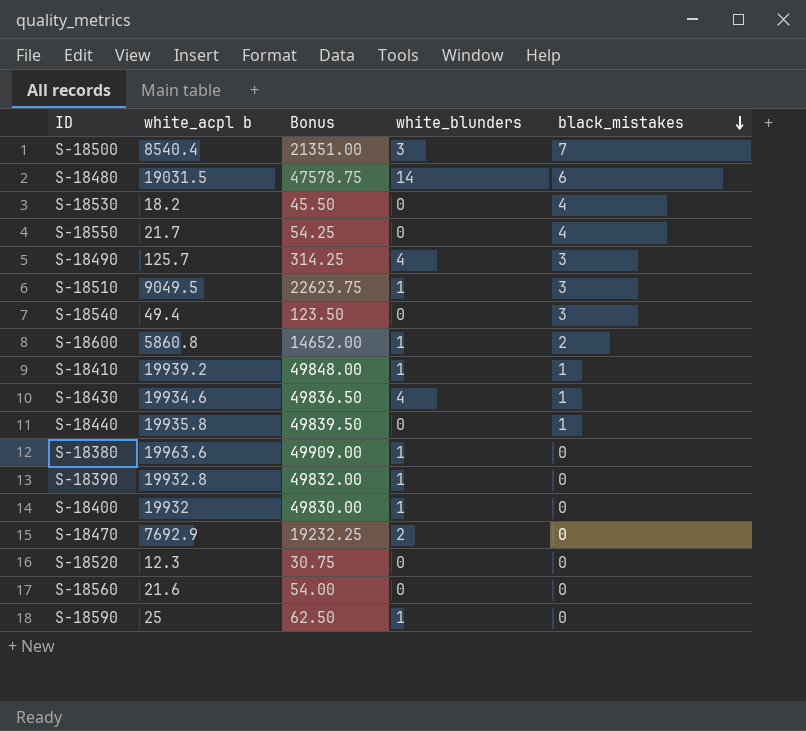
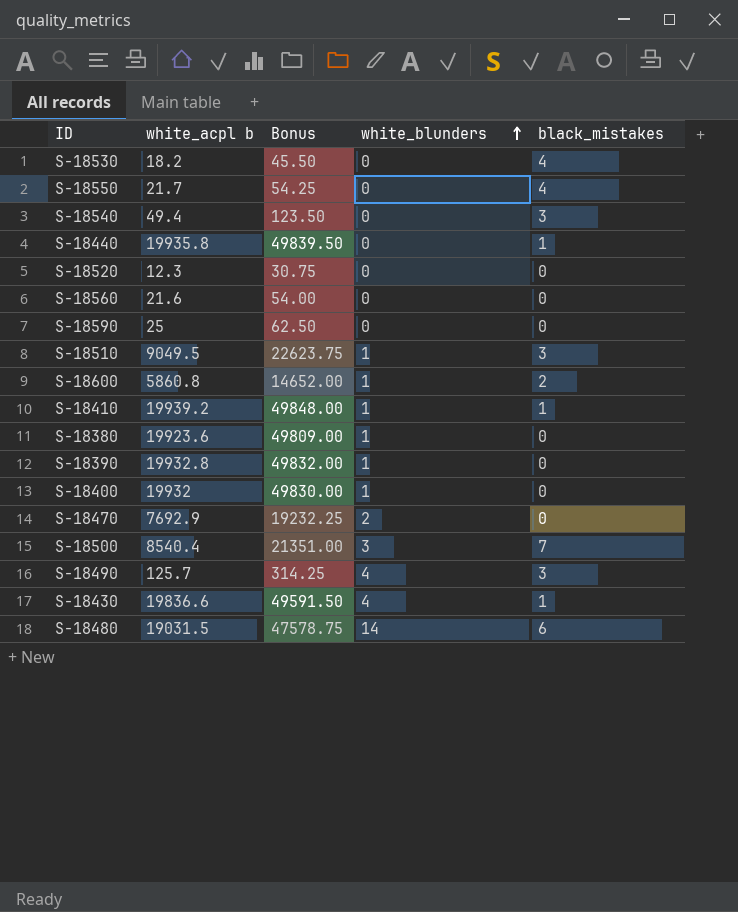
row order: black_mistakes descending -> white_blunders ascending
S-18590 | white_blunders: 1 -> 0
S-18380 | white_acpl b: 19963.6 -> 19923.6
S-18380 | Bonus: 49909.00 -> 49809.00
S-18430 | white_acpl b: 19934.6 -> 19836.6
S-18430 | Bonus: 49836.50 -> 49591.50

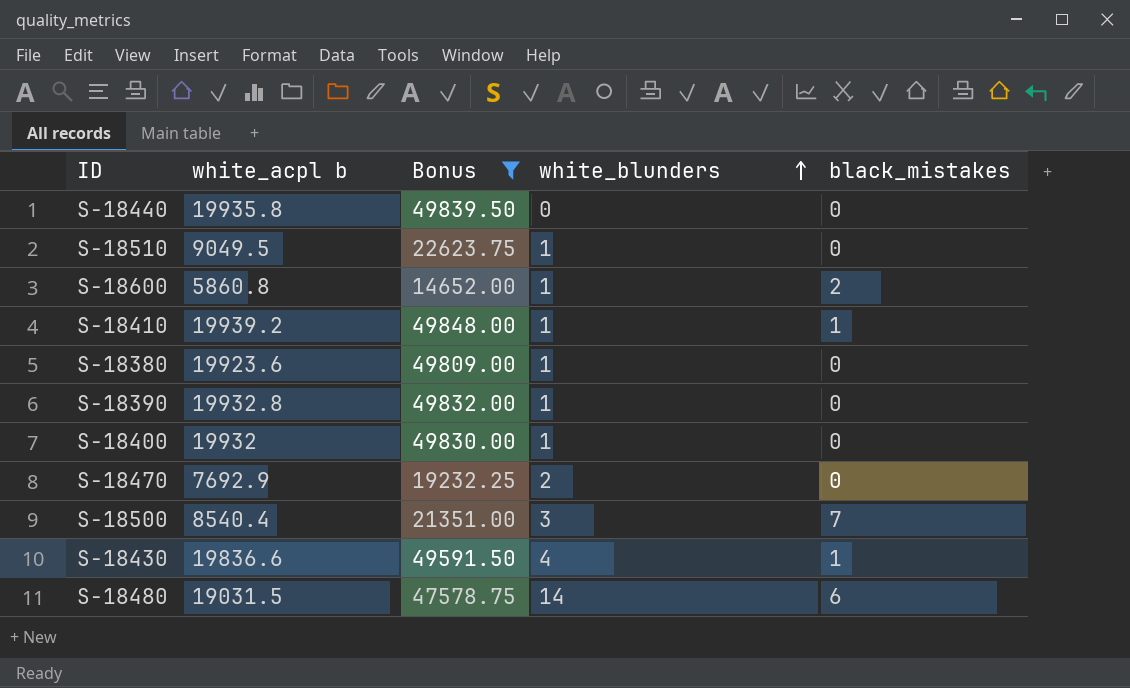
filter: none -> Bonus >= 14652.00
S-18440 | black_mistakes: 1 -> 0
S-18510 | black_mistakes: 3 -> 0

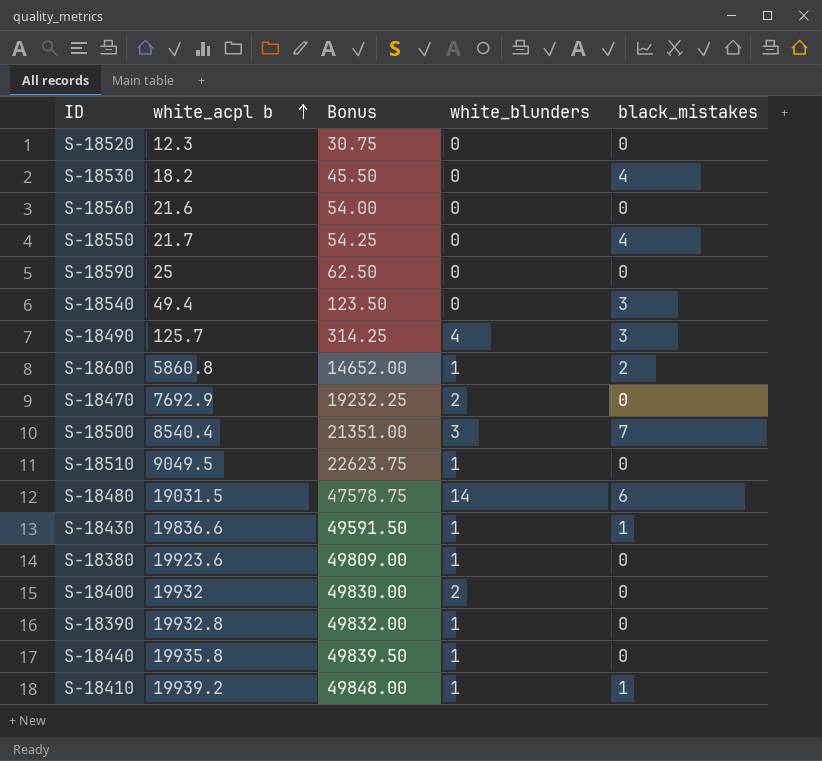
filter: Bonus >= 14652.00 -> none
row order: white_blunders ascending -> white_acpl b ascending
S-18430 | white_blunders: 4 -> 1
S-18400 | white_blunders: 1 -> 2
S-18440 | white_blunders: 0 -> 1

